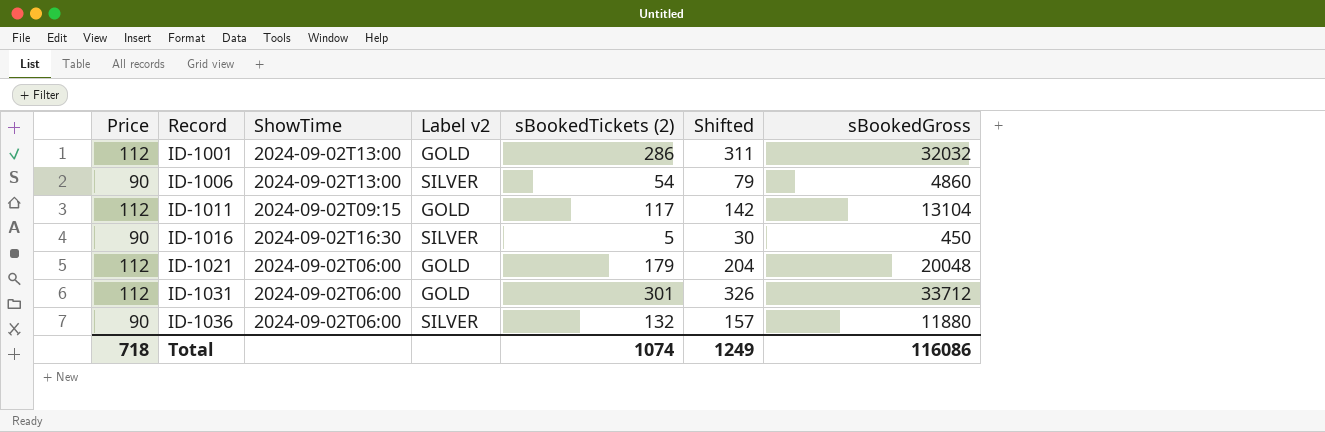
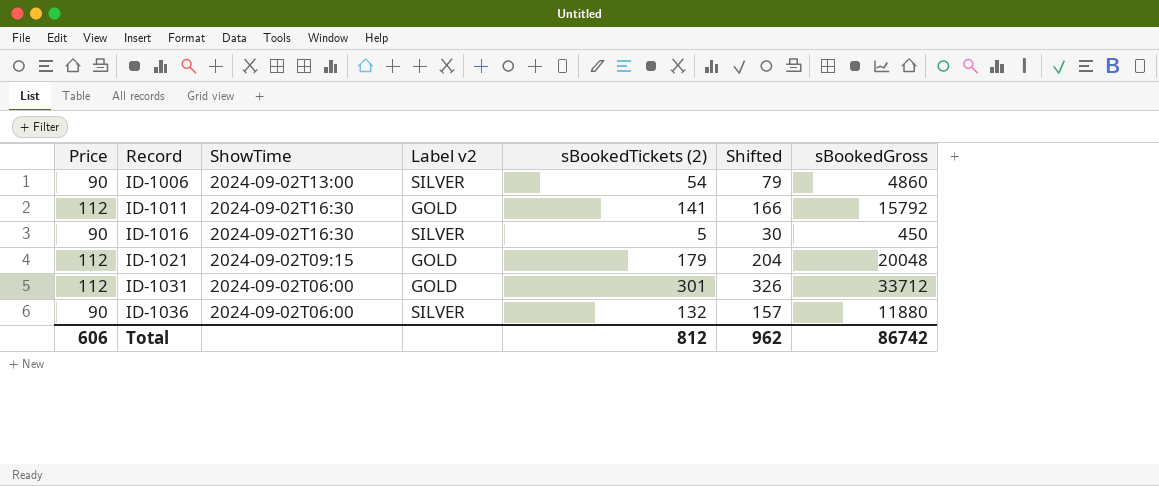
row ID-1001: 112 | 2024-09-02T13:00 | GOLD | 286 | 311 | 32032 -> none
ID-1011 | ShowTime: 2024-09-02T09:15 -> 2024-09-02T16:30
ID-1011 | sBookedTickets (2): 117 -> 141
ID-1011 | Shifted: 142 -> 166
ID-1011 | sBookedGross: 13104 -> 15792
ID-1021 | ShowTime: 2024-09-02T06:00 -> 2024-09-02T09:15
Total | Price: 718 -> 606
Total | sBookedTickets (2): 1074 -> 812
Total | Shifted: 1249 -> 962
Total | sBookedGross: 116086 -> 86742

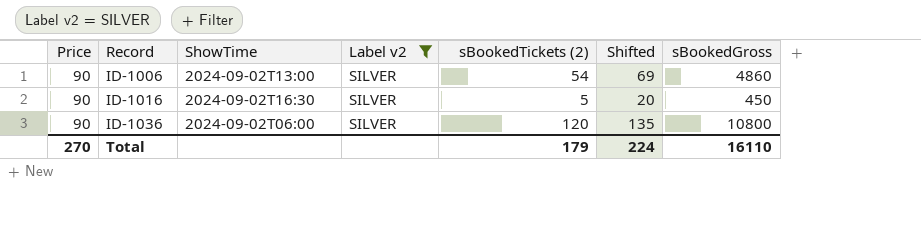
filter: none -> Label v2 = SILVER
column Shifted | formula: [sBookedTickets (2)] + 25 -> [sBookedTickets (2)] + 15
ID-1036 | sBookedTickets (2): 132 -> 120
ID-1036 | sBookedGross: 11880 -> 10800
Total | Price: 606 -> 270
Total | sBookedTickets (2): 812 -> 179
Total | Shifted: 962 -> 224
Total | sBookedGross: 86742 -> 16110

